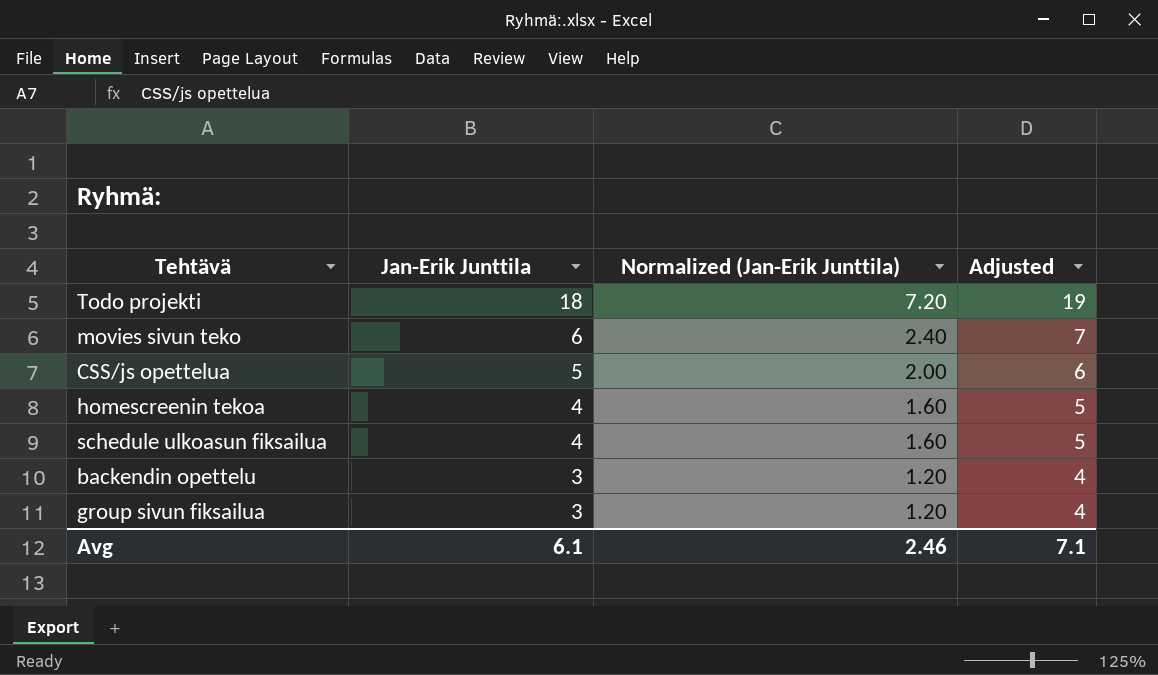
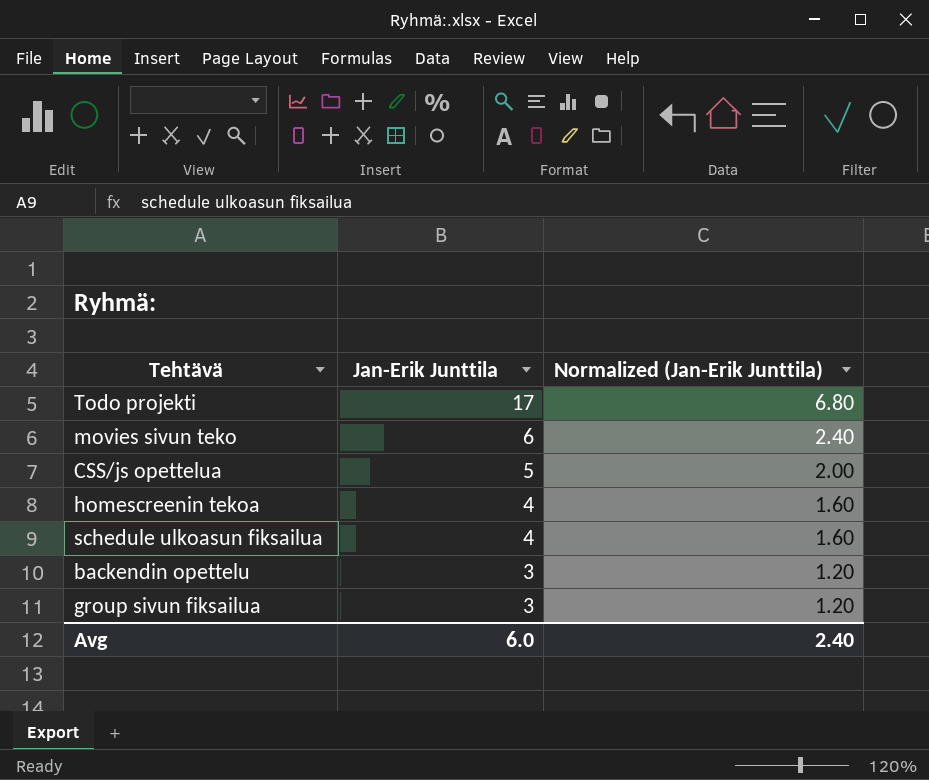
column Adjusted | formula: [Jan-Erik Junttila] + 1 -> none
Todo projekti | Jan-Erik Junttila: 18 -> 17
Todo projekti | Normalized (Jan-Erik Junttila): 7.20 -> 6.80
Avg | Jan-Erik Junttila: 6.1 -> 6.0
Avg | Normalized (Jan-Erik Junttila): 2.46 -> 2.40

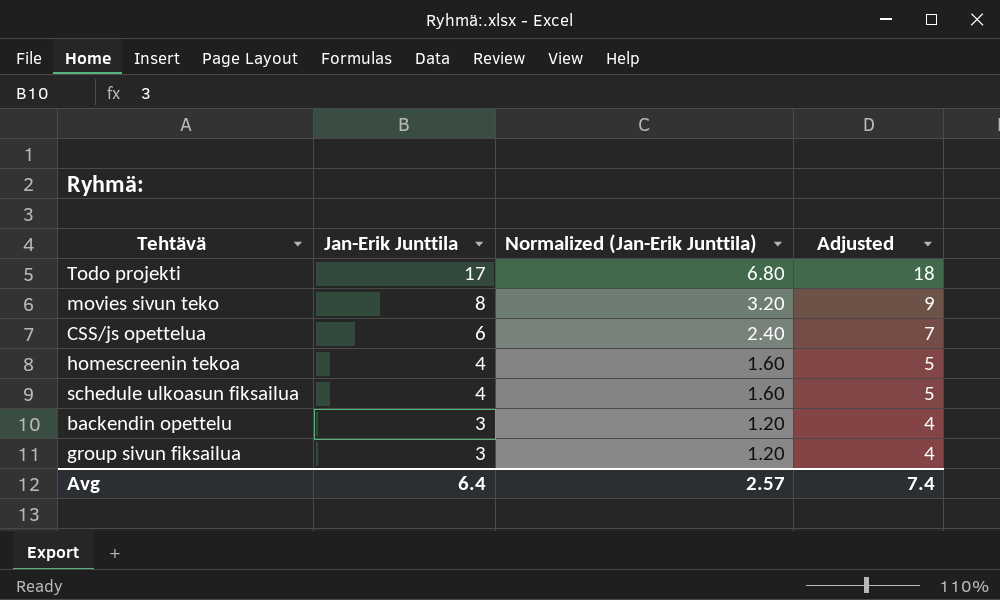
column Adjusted | formula: none -> [Jan-Erik Junttila] + 1
movies sivun teko | Jan-Erik Junttila: 6 -> 8
movies sivun teko | Normalized (Jan-Erik Junttila): 2.40 -> 3.20
CSS/js opettelua | Jan-Erik Junttila: 5 -> 6
CSS/js opettelua | Normalized (Jan-Erik Junttila): 2.00 -> 2.40
Avg | Jan-Erik Junttila: 6.0 -> 6.4
Avg | Normalized (Jan-Erik Junttila): 2.40 -> 2.57

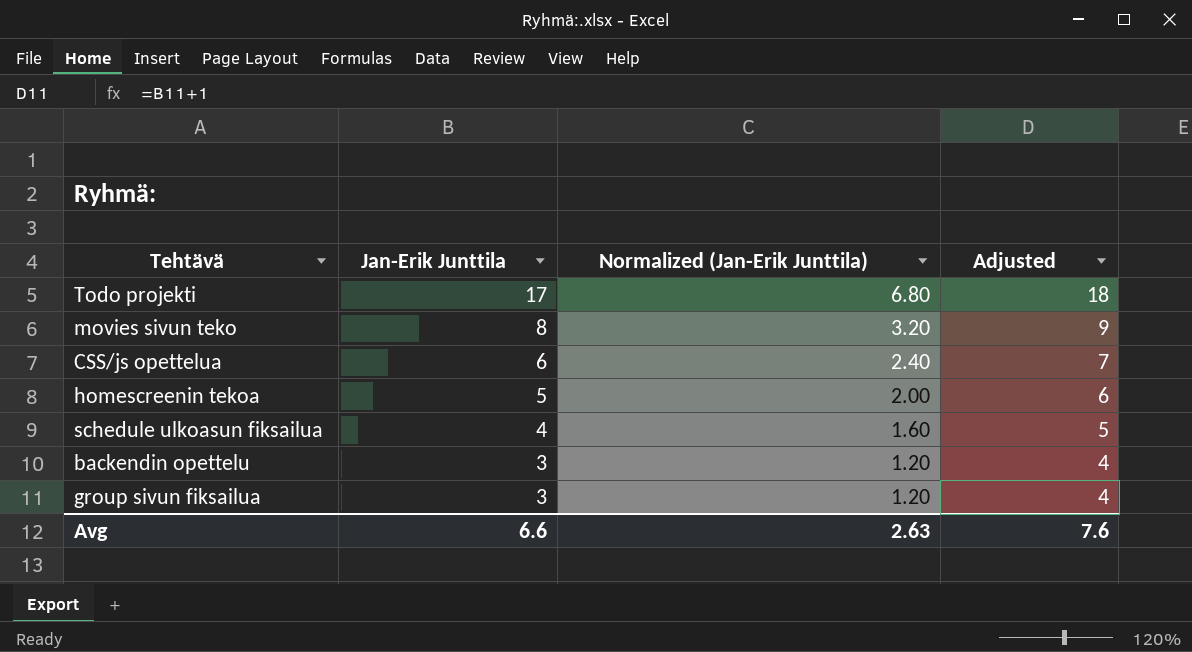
homescreenin tekoa | Jan-Erik Junttila: 4 -> 5
homescreenin tekoa | Normalized (Jan-Erik Junttila): 1.60 -> 2.00
homescreenin tekoa | Adjusted: 5 -> 6
Avg | Jan-Erik Junttila: 6.4 -> 6.6
Avg | Normalized (Jan-Erik Junttila): 2.57 -> 2.63
Avg | Adjusted: 7.4 -> 7.6

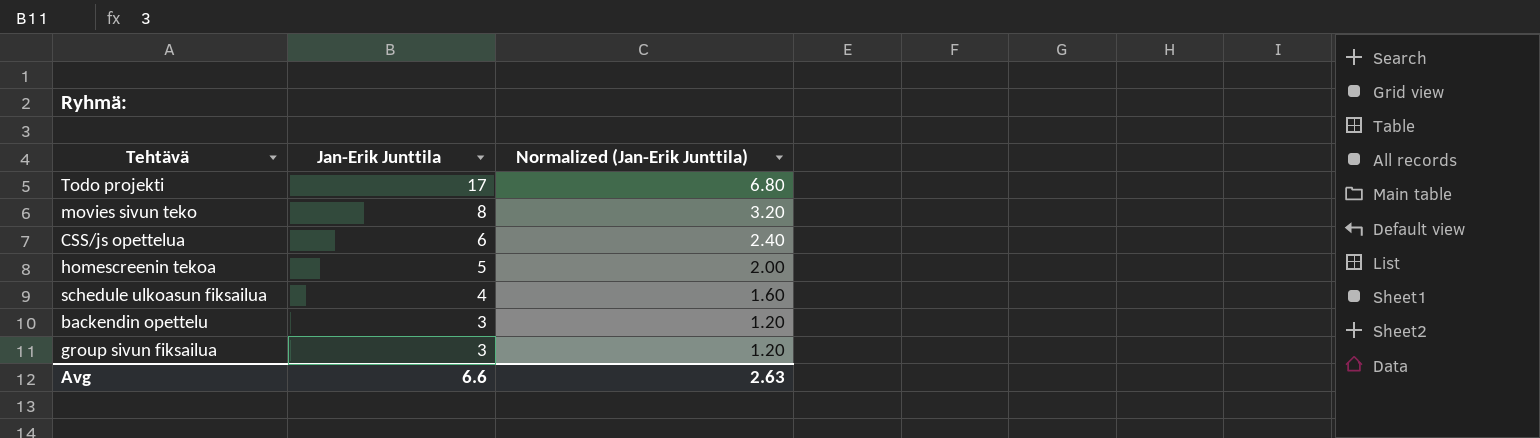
column Adjusted | formula: [Jan-Erik Junttila] + 1 -> none

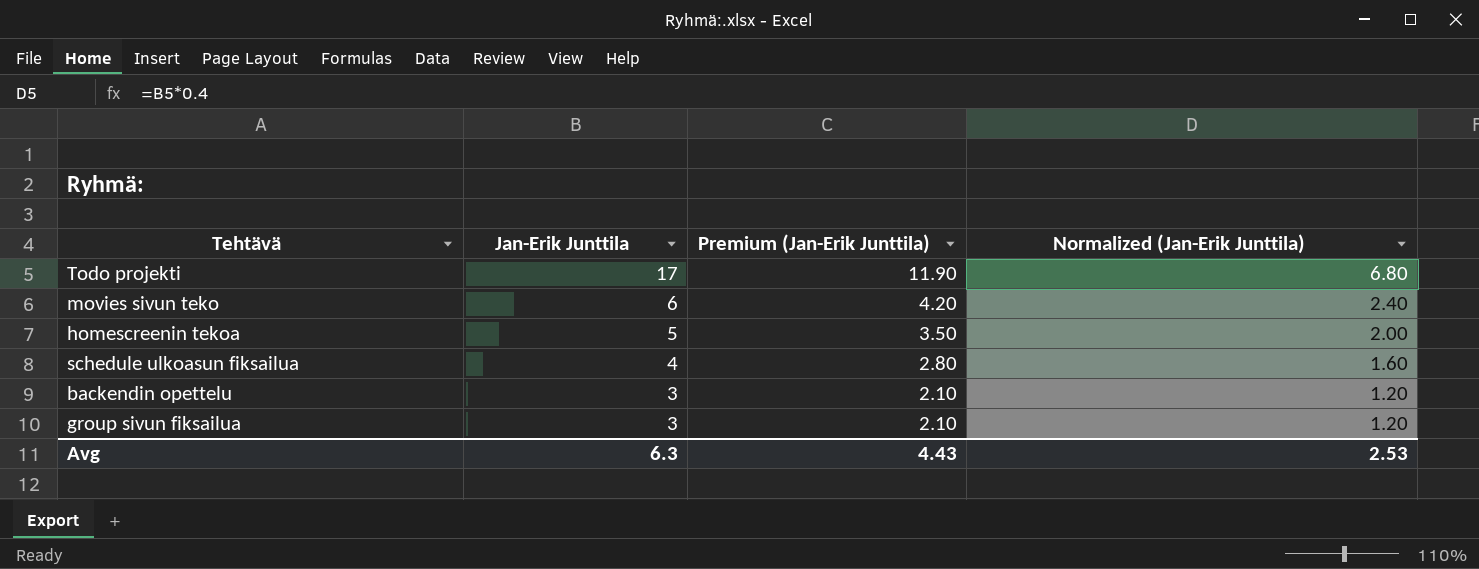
column Premium (Jan-Erik Junttila) | formula: none -> [Jan-Erik Junttila] * 0.7
row CSS/js opettelua: 6 | 2.40 -> none
movies sivun teko | Jan-Erik Junttila: 8 -> 6
movies sivun teko | Normalized (Jan-Erik Junttila): 3.20 -> 2.40
Avg | Jan-Erik Junttila: 6.6 -> 6.3
Avg | Normalized (Jan-Erik Junttila): 2.63 -> 2.53

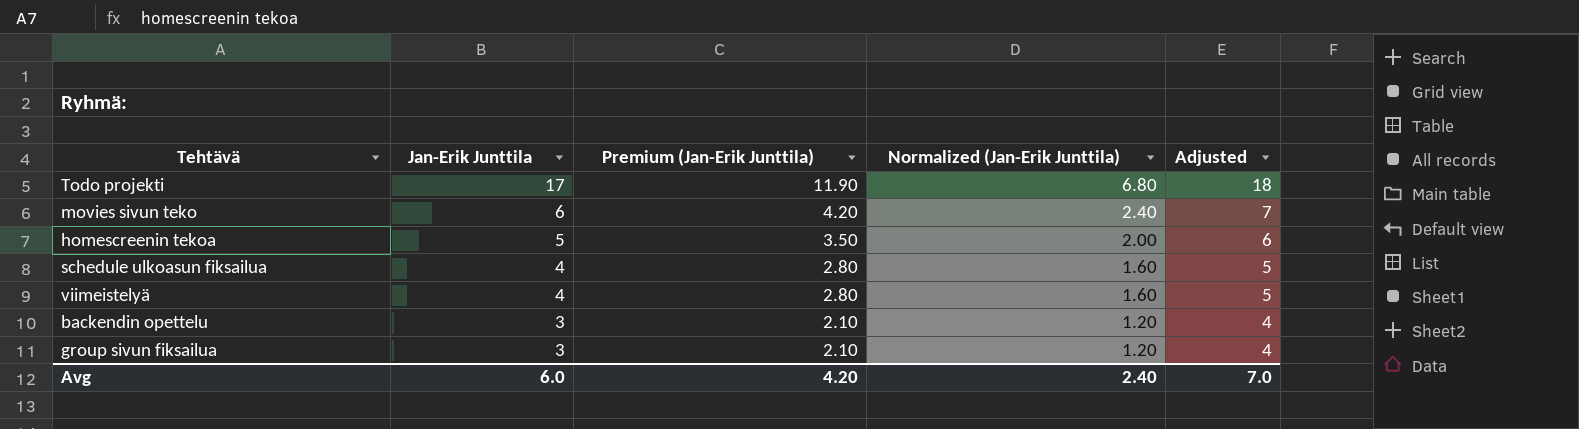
column Adjusted | formula: none -> [Jan-Erik Junttila] + 1
row viimeistelyä: none -> 4 | 2.80 | 1.60 | 5
Avg | Jan-Erik Junttila: 6.3 -> 6.0
Avg | Premium (Jan-Erik Junttila): 4.43 -> 4.20
Avg | Normalized (Jan-Erik Junttila): 2.53 -> 2.40

